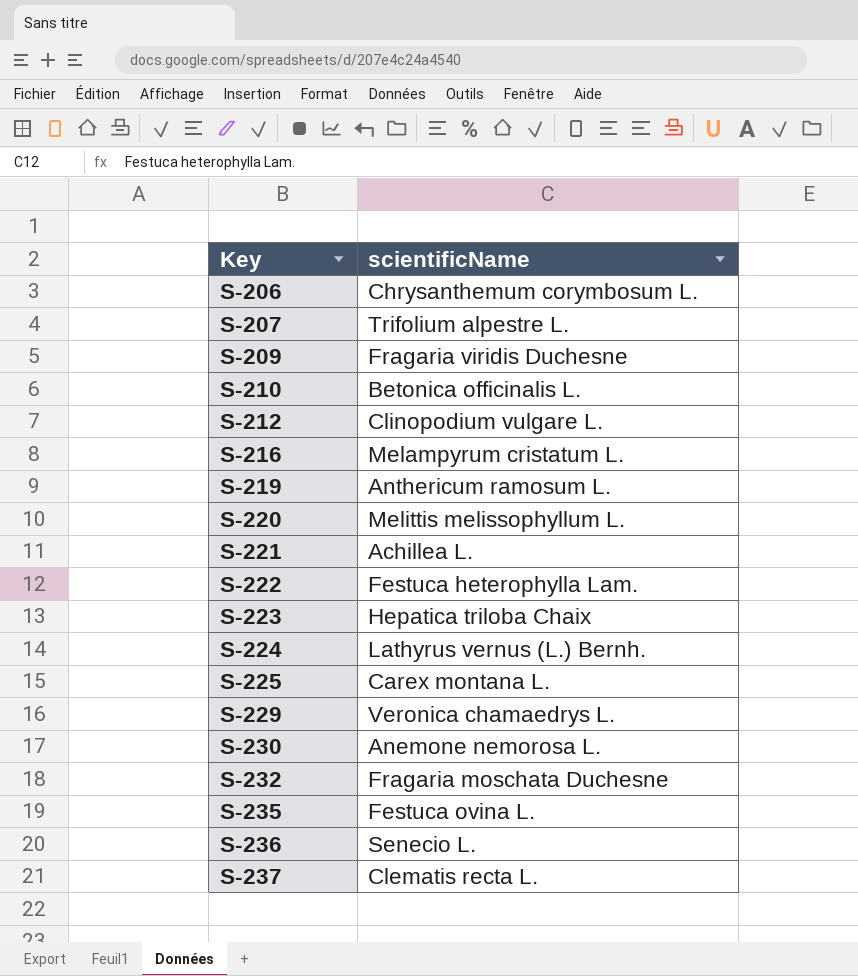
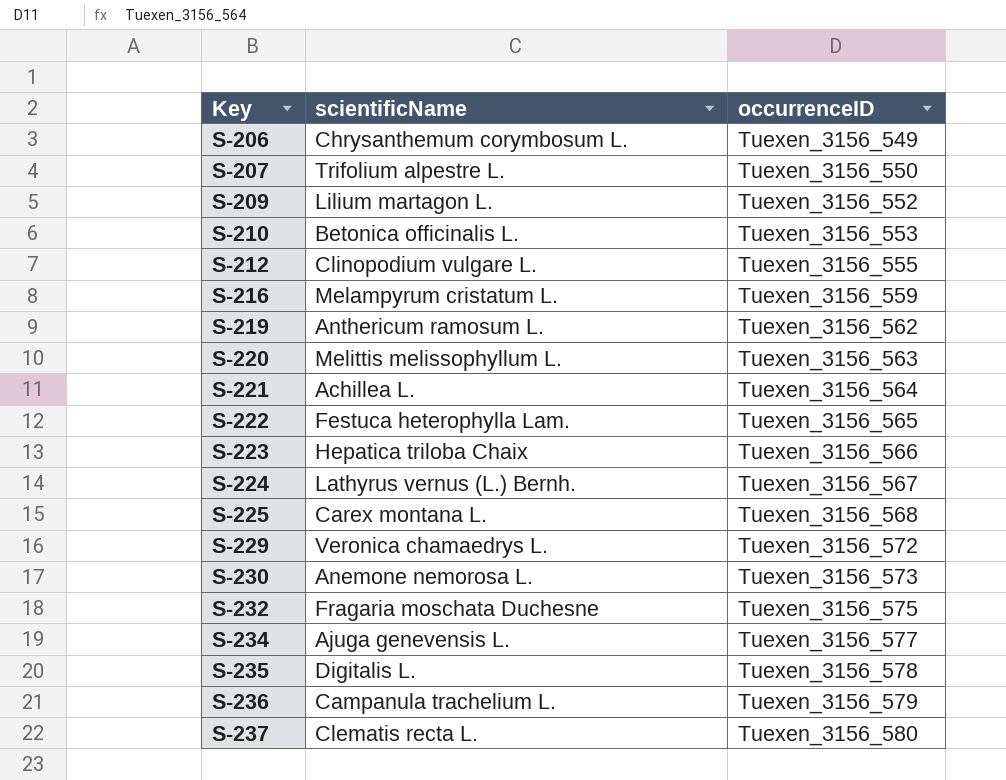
column occurrenceID | position: none -> 3
S-209 | scientificName: Fragaria viridis Duchesne -> Lilium martagon L.
row S-234: none -> Ajuga genevensis L. | Tuexen_3156_577
S-235 | scientificName: Festuca ovina L. -> Digitalis L.
S-236 | scientificName: Senecio L. -> Campanula trachelium L.

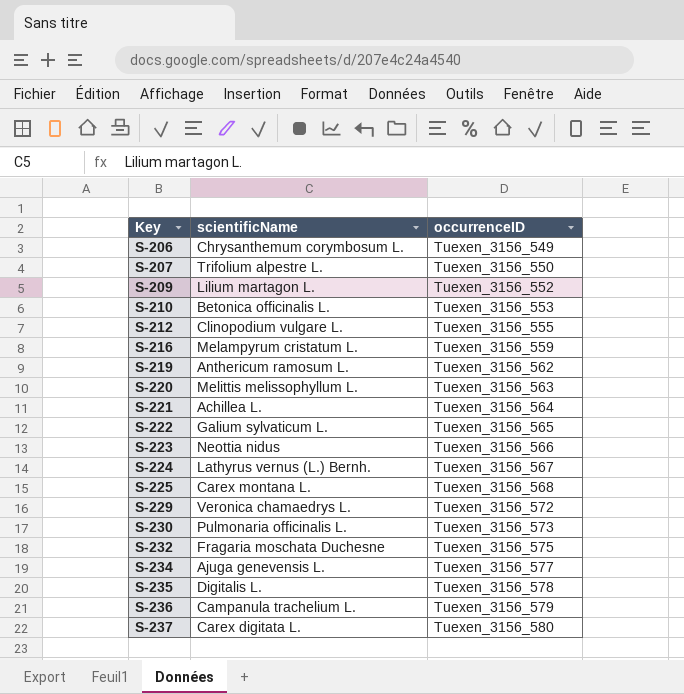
S-222 | scientificName: Festuca heterophylla Lam. -> Galium sylvaticum L.
S-223 | scientificName: Hepatica triloba Chaix -> Neottia nidus
S-230 | scientificName: Anemone nemorosa L. -> Pulmonaria officinalis L.
S-237 | scientificName: Clematis recta L. -> Carex digitata L.

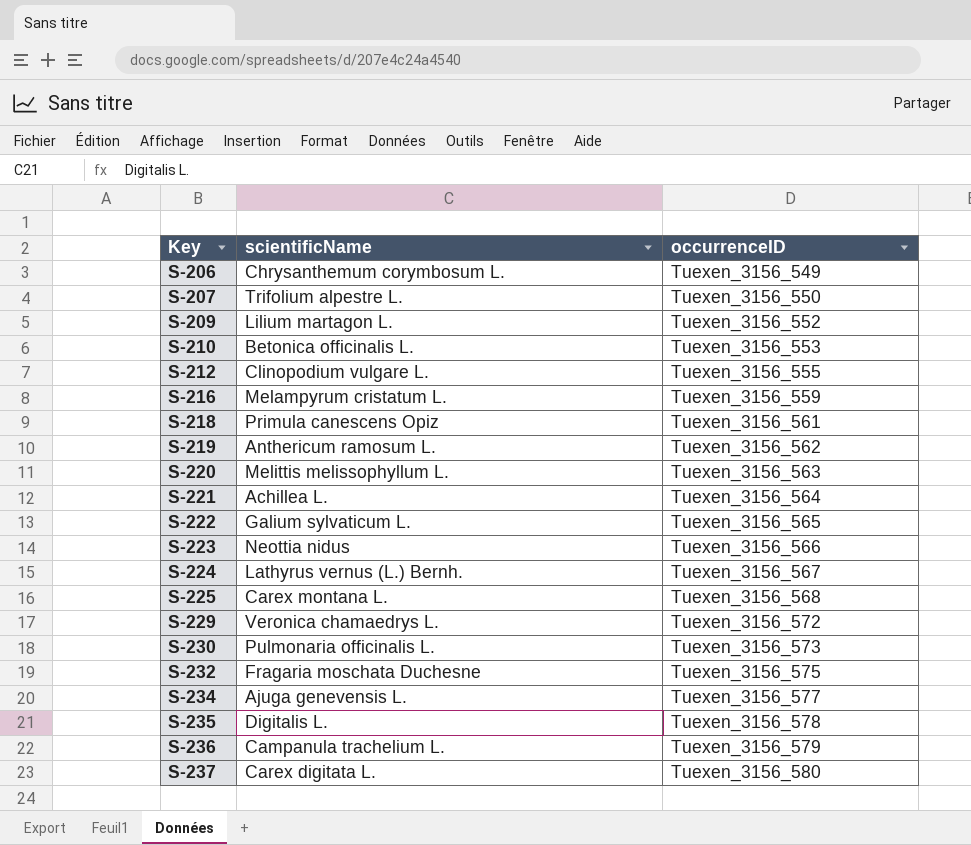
row S-218: none -> Primula canescens Opiz | Tuexen_3156_561

